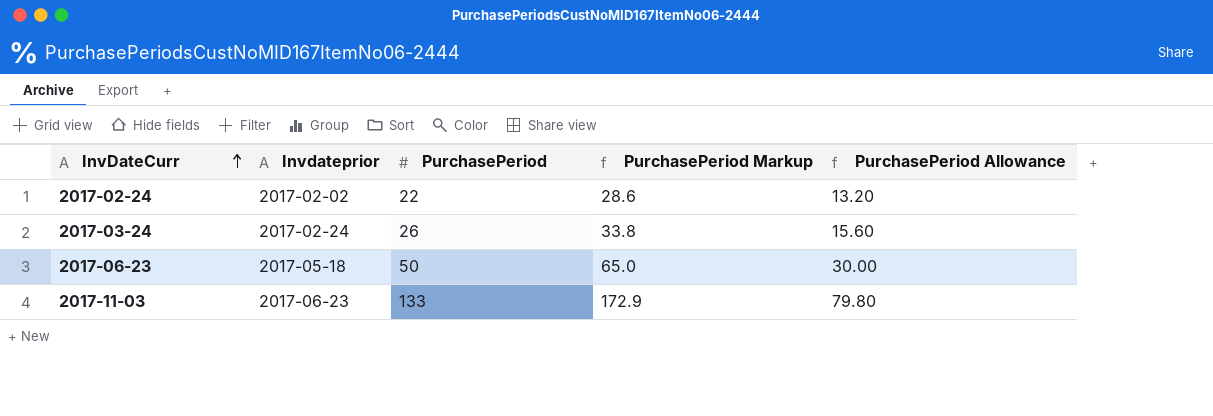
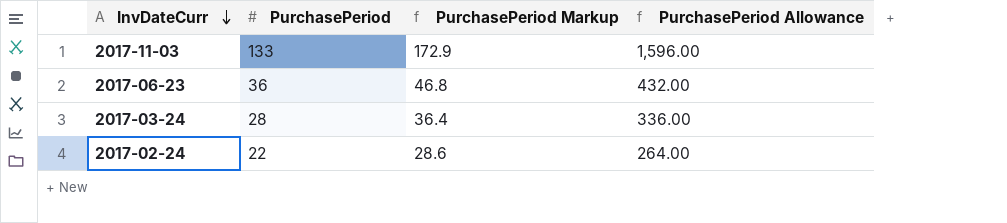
row order: InvDateCurr ascending -> InvDateCurr descending
column Invdateprior | position: 2 -> none
column PurchasePeriod Allowance | formula: [PurchasePeriod] * 0.6 -> [PurchasePeriod] * 12
2017-06-23 | PurchasePeriod: 50 -> 36
2017-06-23 | PurchasePeriod Markup: 65.0 -> 46.8
2017-03-24 | PurchasePeriod: 26 -> 28
2017-03-24 | PurchasePeriod Markup: 33.8 -> 36.4

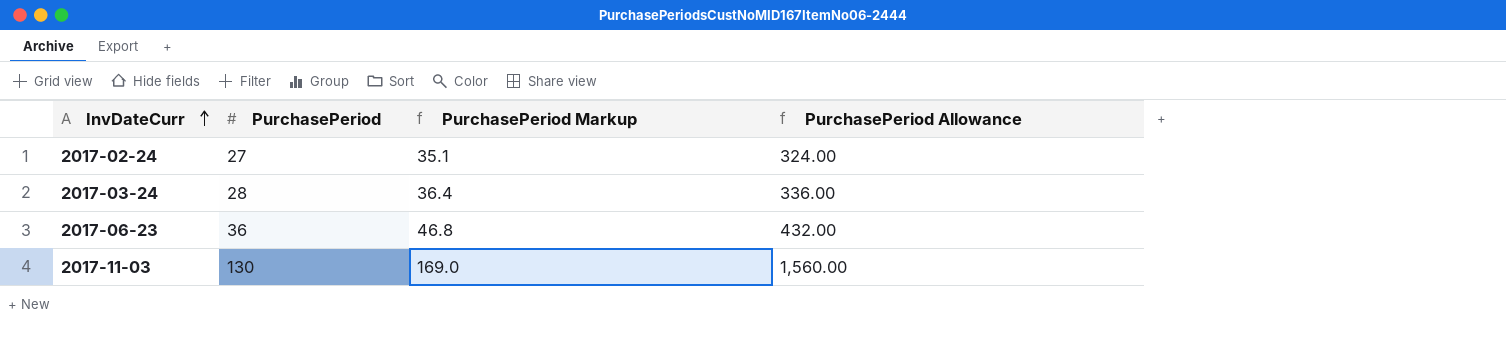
row order: InvDateCurr descending -> InvDateCurr ascending
2017-02-24 | PurchasePeriod: 22 -> 27
2017-02-24 | PurchasePeriod Markup: 28.6 -> 35.1
2017-02-24 | PurchasePeriod Allowance: 264.00 -> 324.00
2017-11-03 | PurchasePeriod: 133 -> 130
2017-11-03 | PurchasePeriod Markup: 172.9 -> 169.0
2017-11-03 | PurchasePeriod Allowance: 1,596.00 -> 1,560.00

